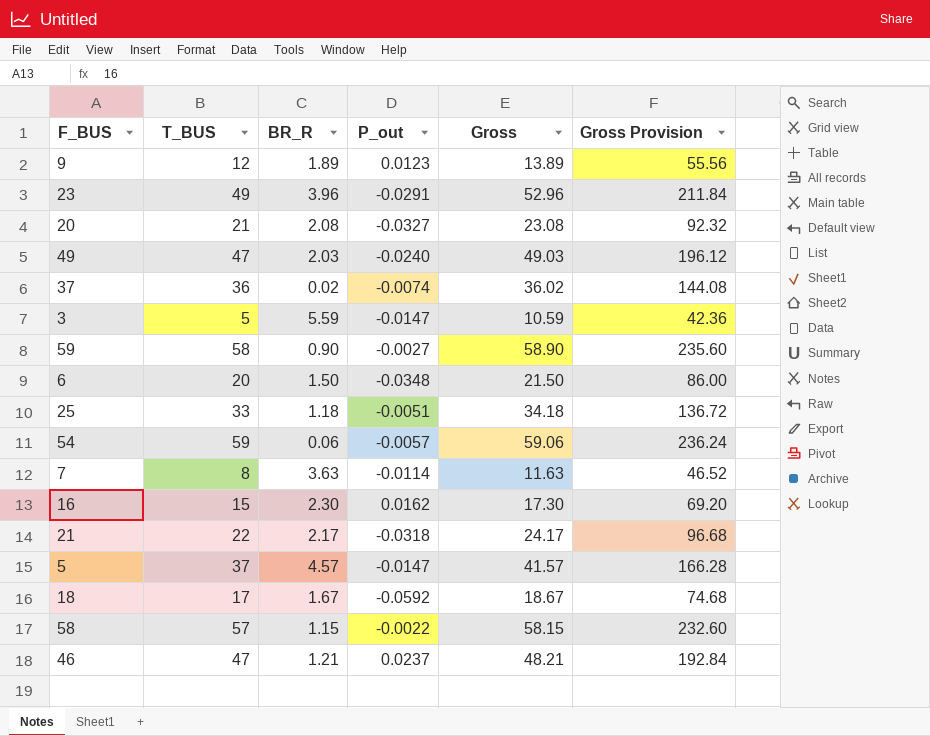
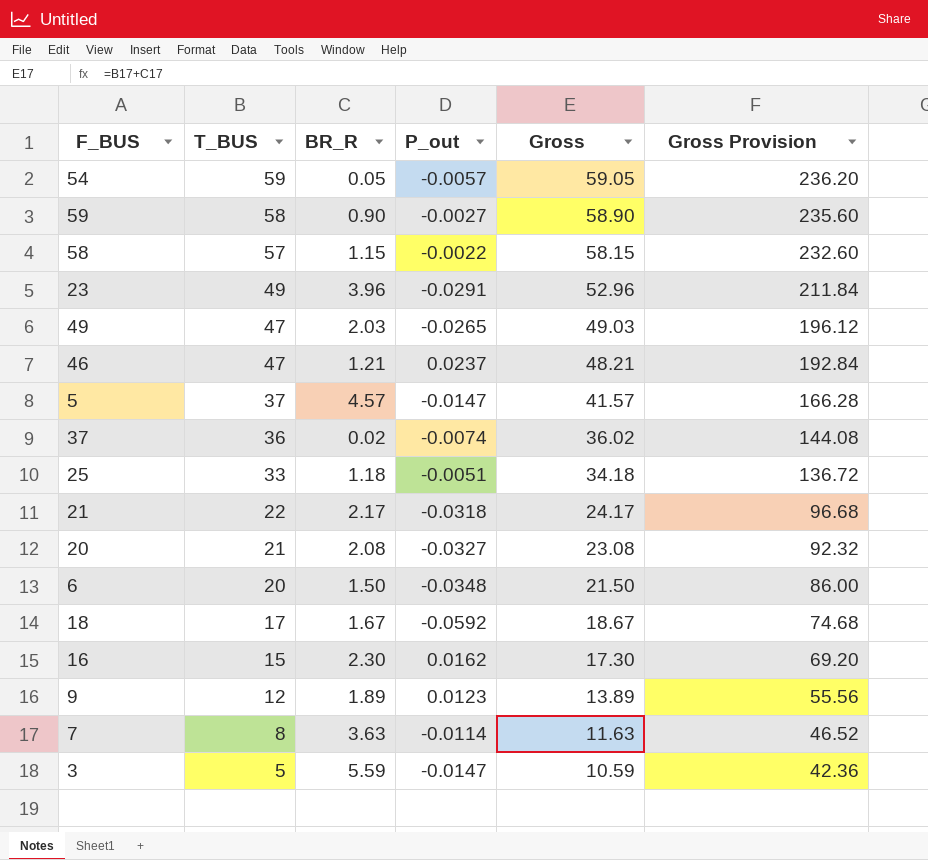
row order: none -> T_BUS descending
54 | BR_R: 0.06 -> 0.05
54 | Gross: 59.06 -> 59.05
54 | Gross Provision: 236.24 -> 236.20
49 | P_out: -0.0240 -> -0.0265

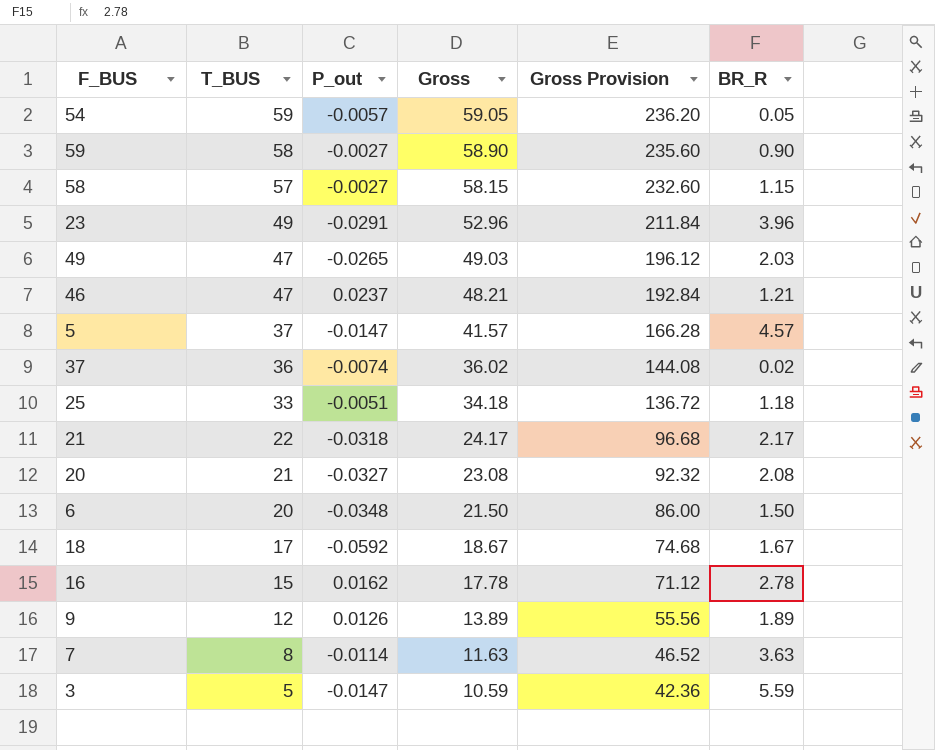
column BR_R | position: 3 -> 6
58 | P_out: -0.0022 -> -0.0027
16 | Gross: 17.30 -> 17.78
16 | Gross Provision: 69.20 -> 71.12
16 | BR_R: 2.30 -> 2.78
9 | P_out: 0.0123 -> 0.0126

